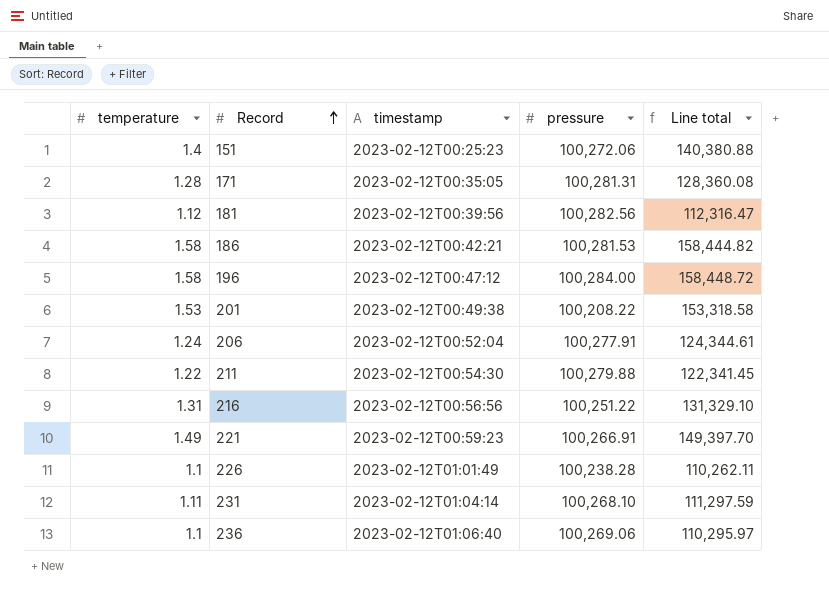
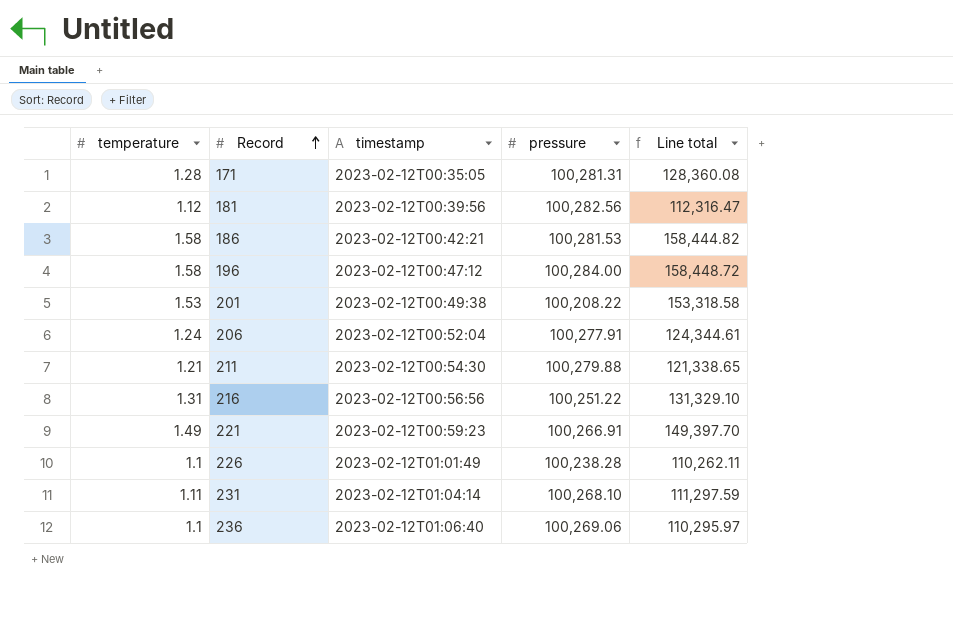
row 151: 1.4 | 2023-02-12T00:25:23 | 100,272.06 | 140,380.88 -> none
211 | temperature: 1.22 -> 1.21
211 | Line total: 122,341.45 -> 121,338.65

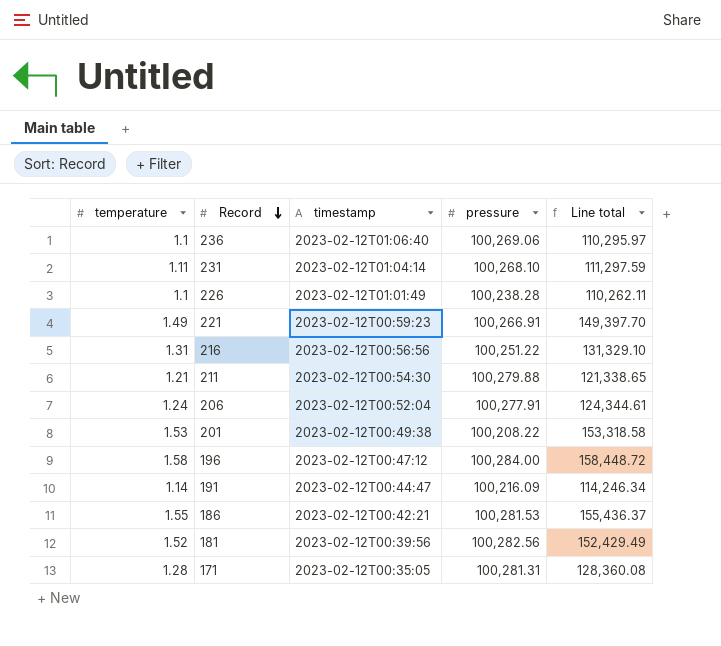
row order: Record ascending -> Record descending
row 191: none -> 1.14 | 2023-02-12T00:44:47 | 100,216.09 | 114,246.34
186 | temperature: 1.58 -> 1.55
186 | Line total: 158,444.82 -> 155,436.37
181 | temperature: 1.12 -> 1.52
181 | Line total: 112,316.47 -> 152,429.49

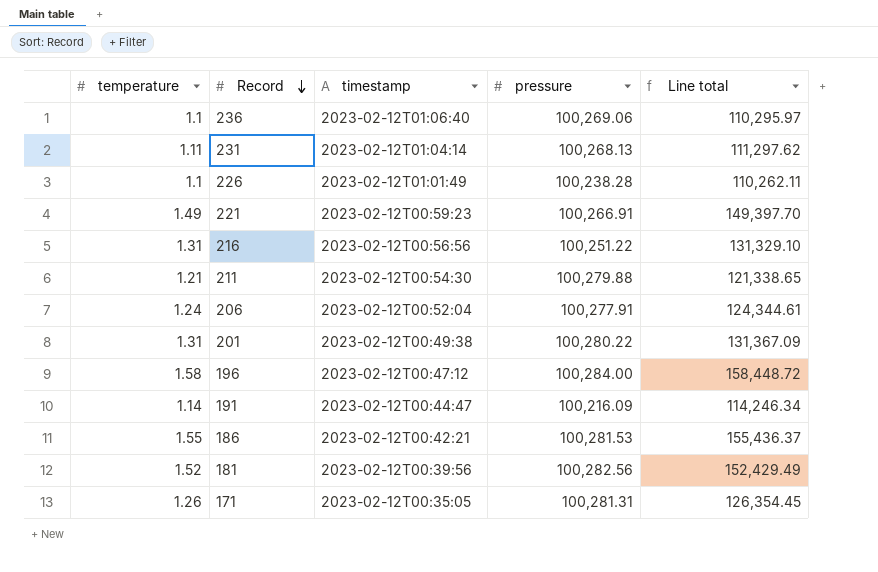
231 | pressure: 100,268.10 -> 100,268.13
231 | Line total: 111,297.59 -> 111,297.62
201 | temperature: 1.53 -> 1.31
201 | pressure: 100,208.22 -> 100,280.22
201 | Line total: 153,318.58 -> 131,367.09
171 | temperature: 1.28 -> 1.26
171 | Line total: 128,360.08 -> 126,354.45

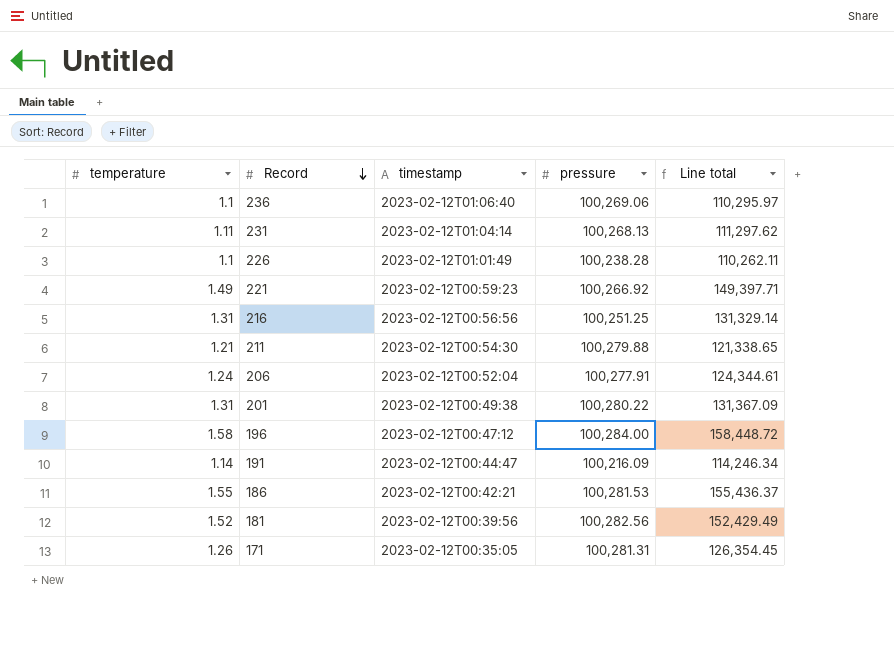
221 | pressure: 100,266.91 -> 100,266.92
221 | Line total: 149,397.70 -> 149,397.71
216 | pressure: 100,251.22 -> 100,251.25
216 | Line total: 131,329.10 -> 131,329.14

